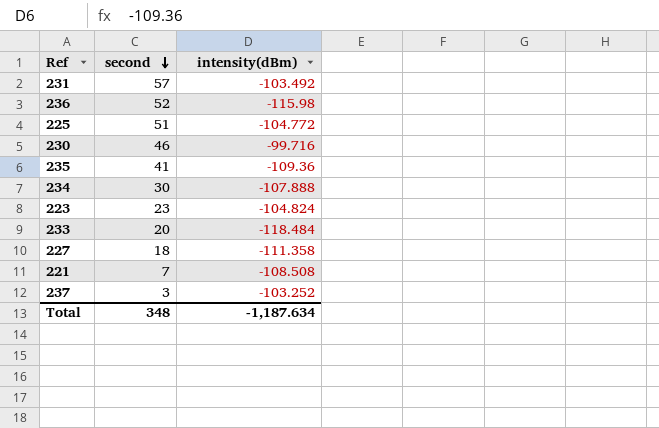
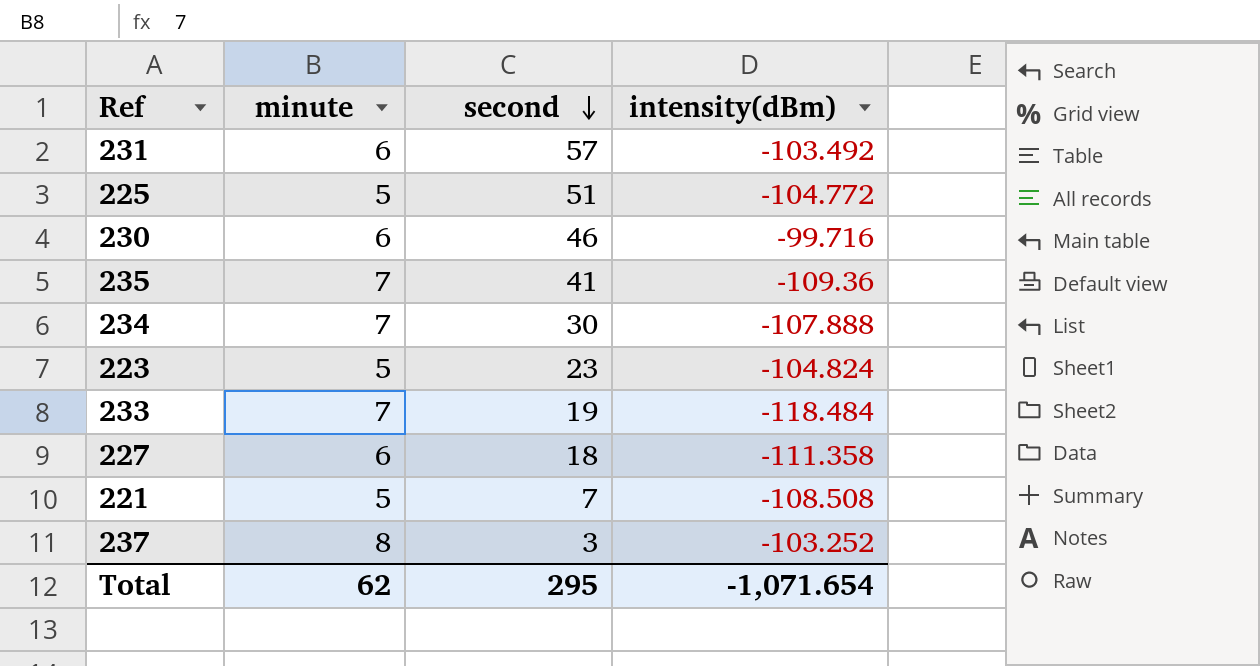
column minute | position: none -> 2
row 236: 52 | -115.98 -> none
233 | second: 20 -> 19
Total | second: 348 -> 295
Total | intensity(dBm): -1,187.634 -> -1,071.654

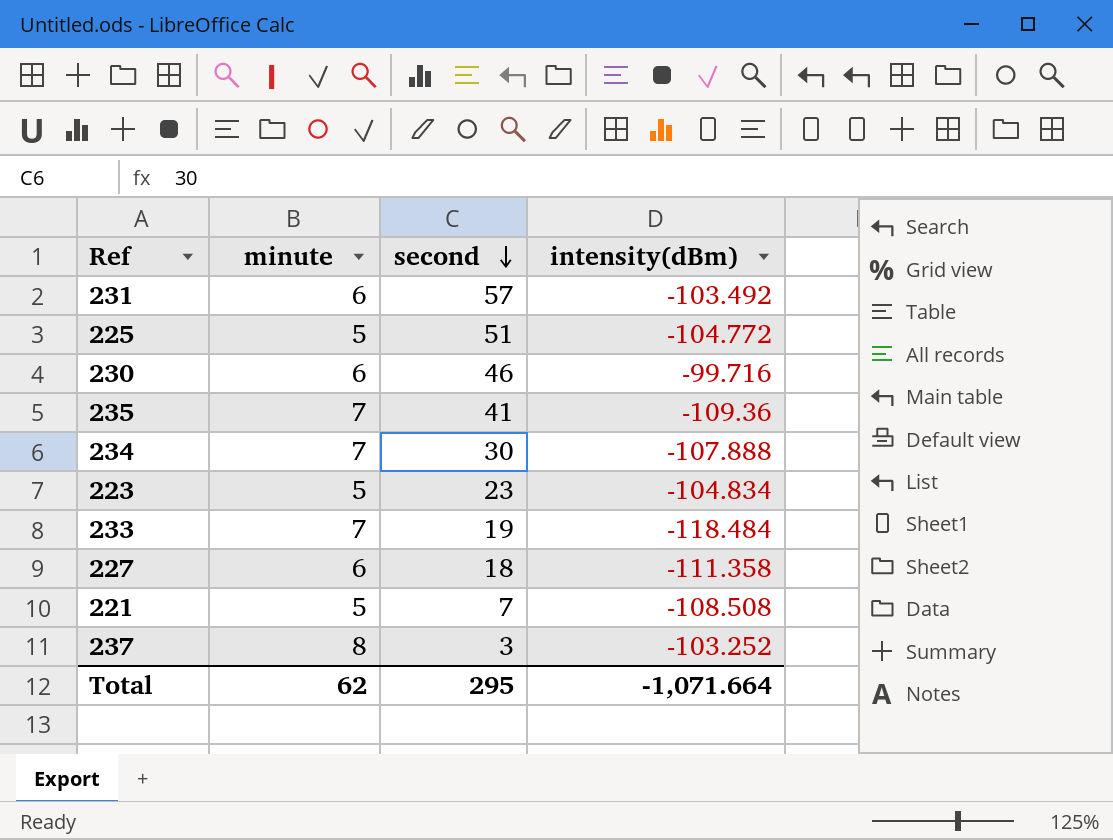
223 | intensity(dBm): -104.824 -> -104.834
Total | intensity(dBm): -1,071.654 -> -1,071.664

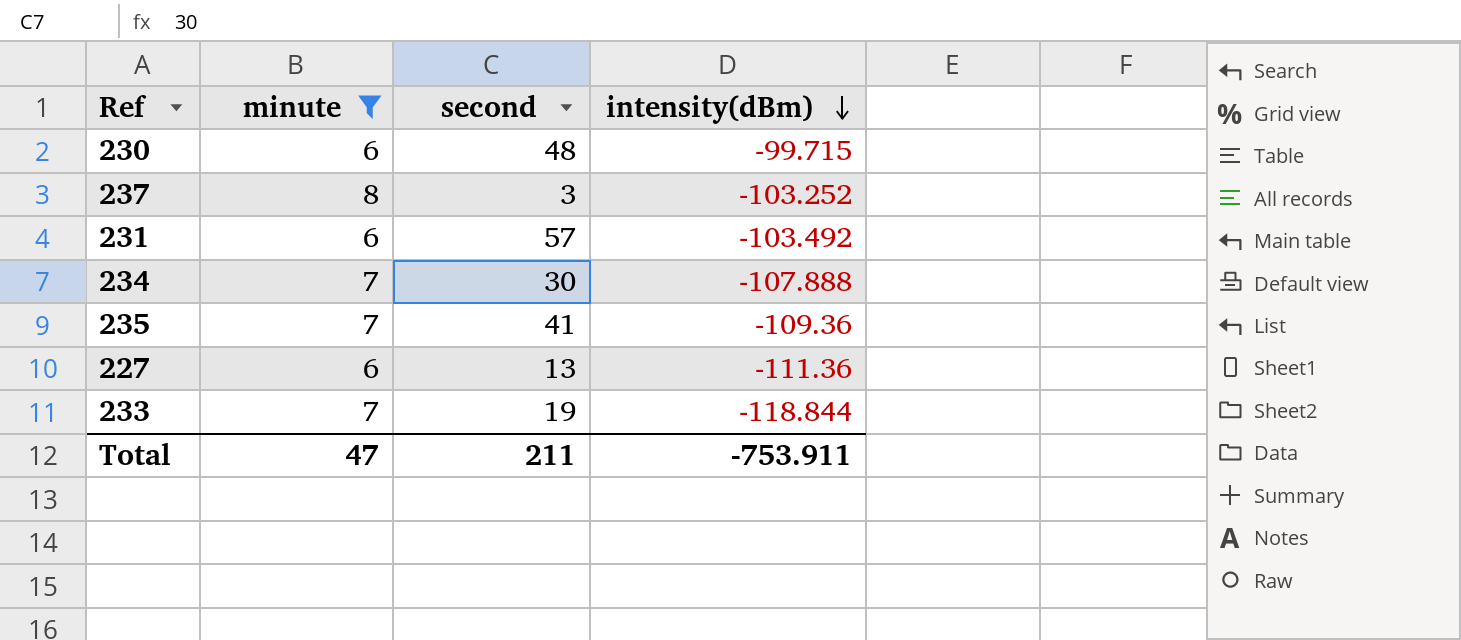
filter: none -> minute != 5
row order: second descending -> intensity(dBm) descending
230 | second: 46 -> 48
230 | intensity(dBm): -99.716 -> -99.715
227 | second: 18 -> 13
227 | intensity(dBm): -111.358 -> -111.36
233 | intensity(dBm): -118.484 -> -118.844
Total | minute: 62 -> 47
Total | second: 295 -> 211
Total | intensity(dBm): -1,071.664 -> -753.911

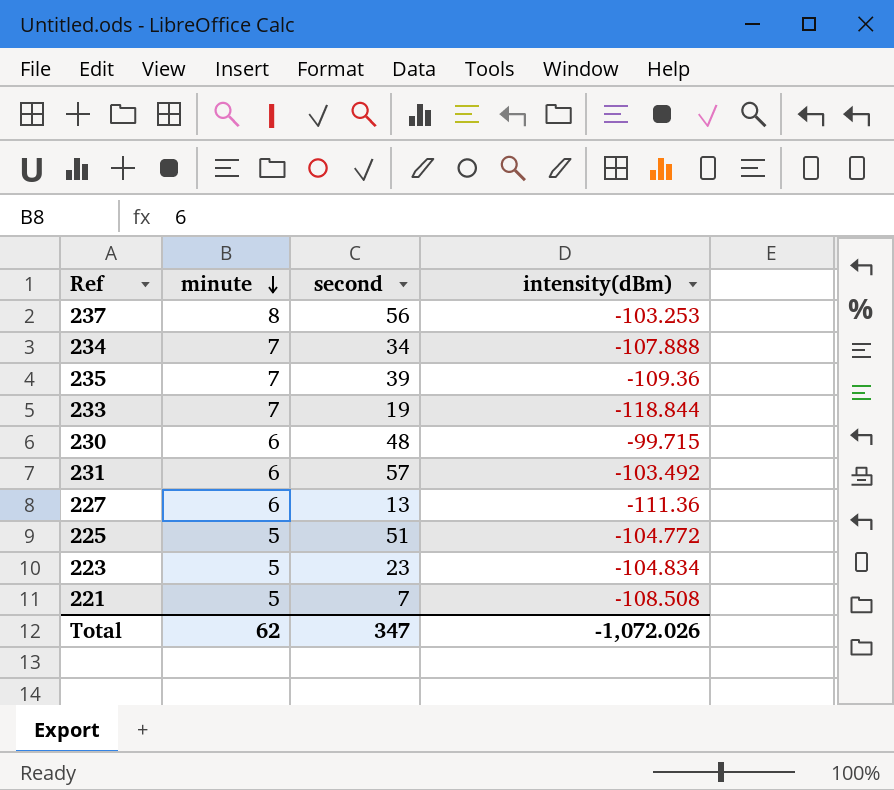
filter: minute != 5 -> none
row order: intensity(dBm) descending -> minute descending
237 | second: 3 -> 56
237 | intensity(dBm): -103.252 -> -103.253
234 | second: 30 -> 34
235 | second: 41 -> 39
Total | minute: 47 -> 62
Total | second: 211 -> 347
Total | intensity(dBm): -753.911 -> -1,072.026

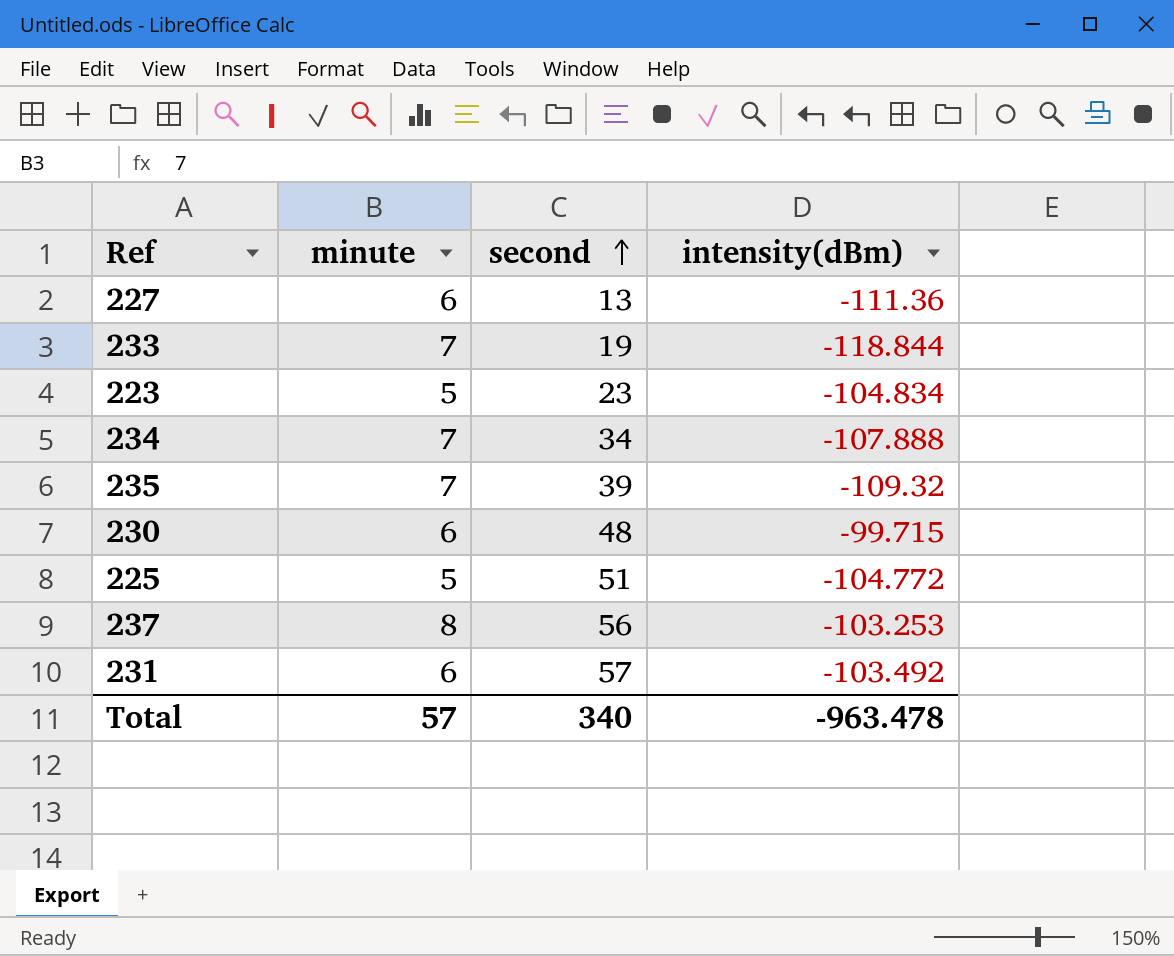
row order: minute descending -> second ascending
row 221: 5 | 7 | -108.508 -> none
235 | intensity(dBm): -109.36 -> -109.32
Total | minute: 62 -> 57
Total | second: 347 -> 340
Total | intensity(dBm): -1,072.026 -> -963.478

